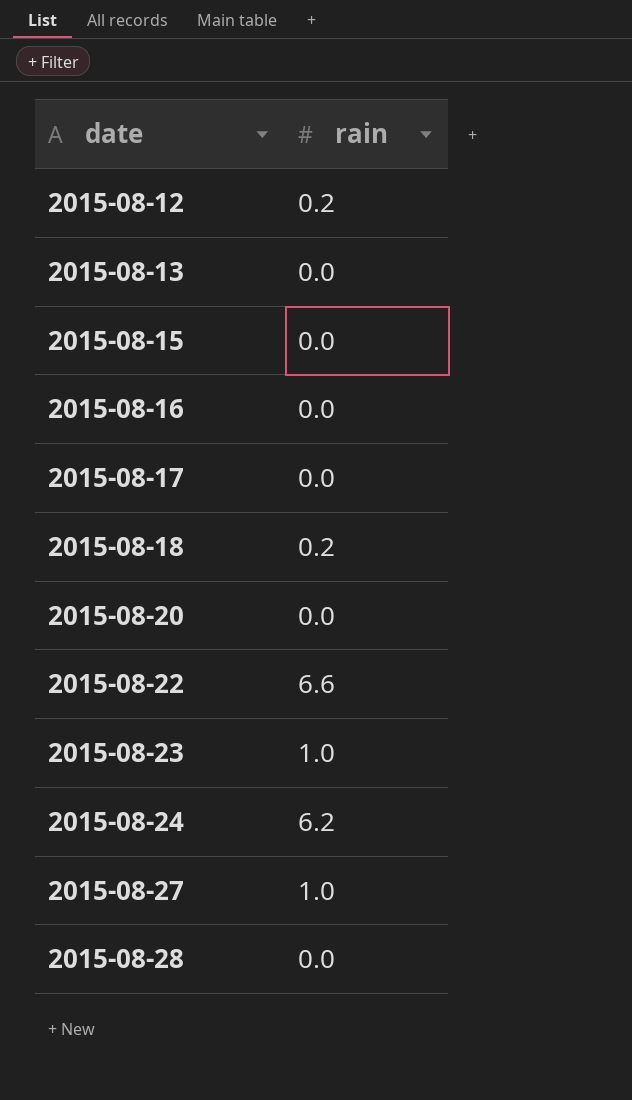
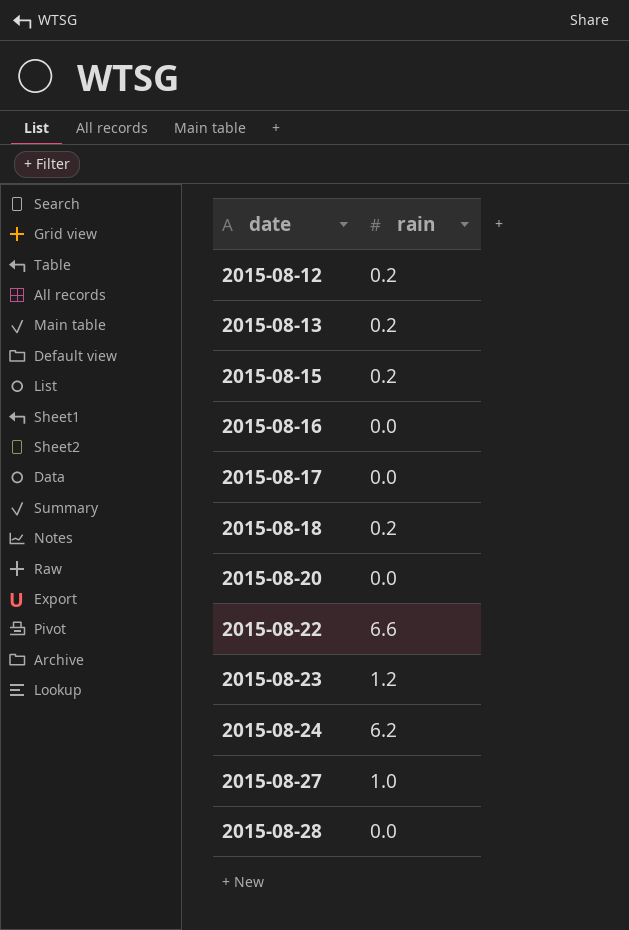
2015-08-13 | rain: 0.0 -> 0.2
2015-08-15 | rain: 0.0 -> 0.2
2015-08-23 | rain: 1.0 -> 1.2

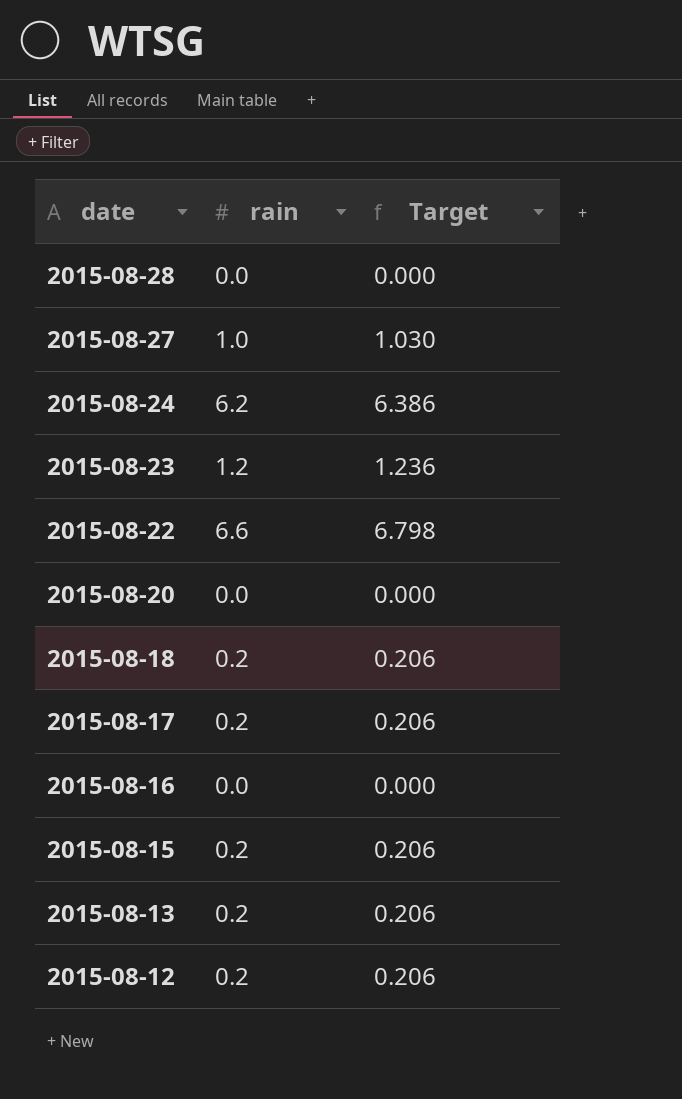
row order: date ascending -> date descending
column Target | formula: none -> [rain] * 1.03
2015-08-17 | rain: 0.0 -> 0.2

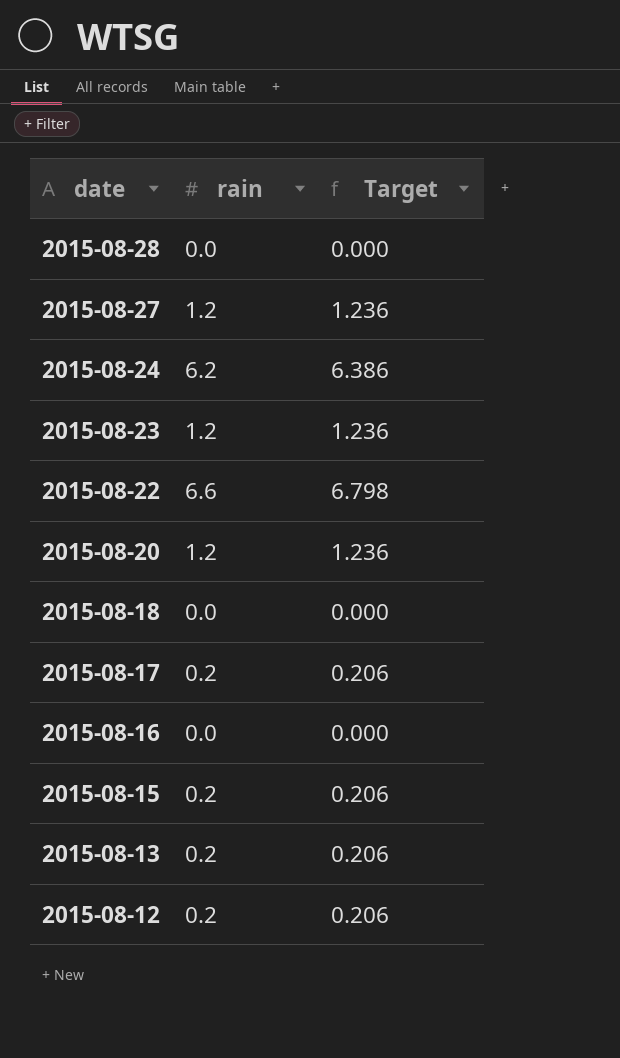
2015-08-27 | rain: 1.0 -> 1.2
2015-08-27 | Target: 1.030 -> 1.236
2015-08-20 | rain: 0.0 -> 1.2
2015-08-20 | Target: 0.000 -> 1.236
2015-08-18 | rain: 0.2 -> 0.0
2015-08-18 | Target: 0.206 -> 0.000

